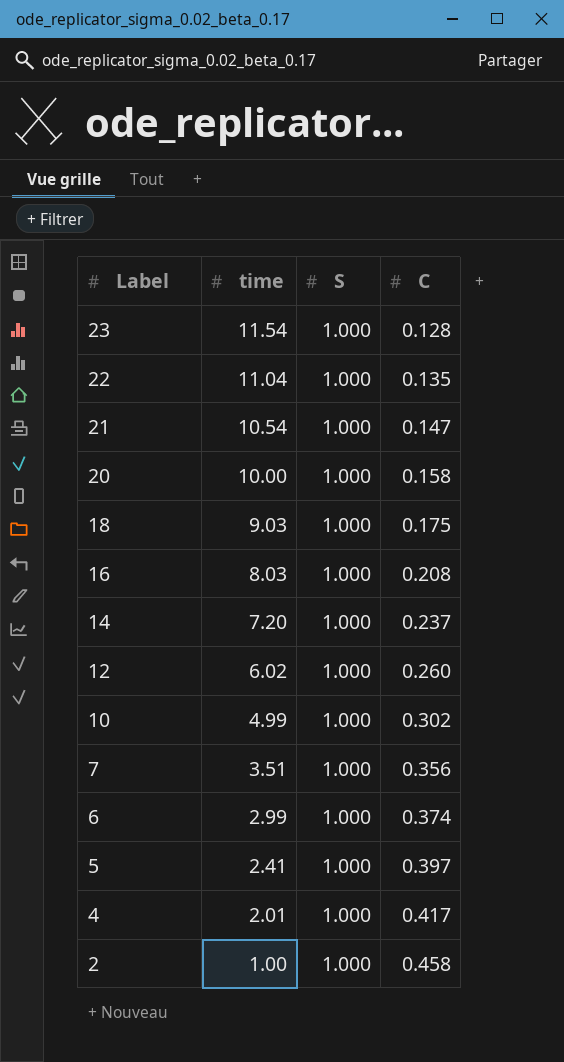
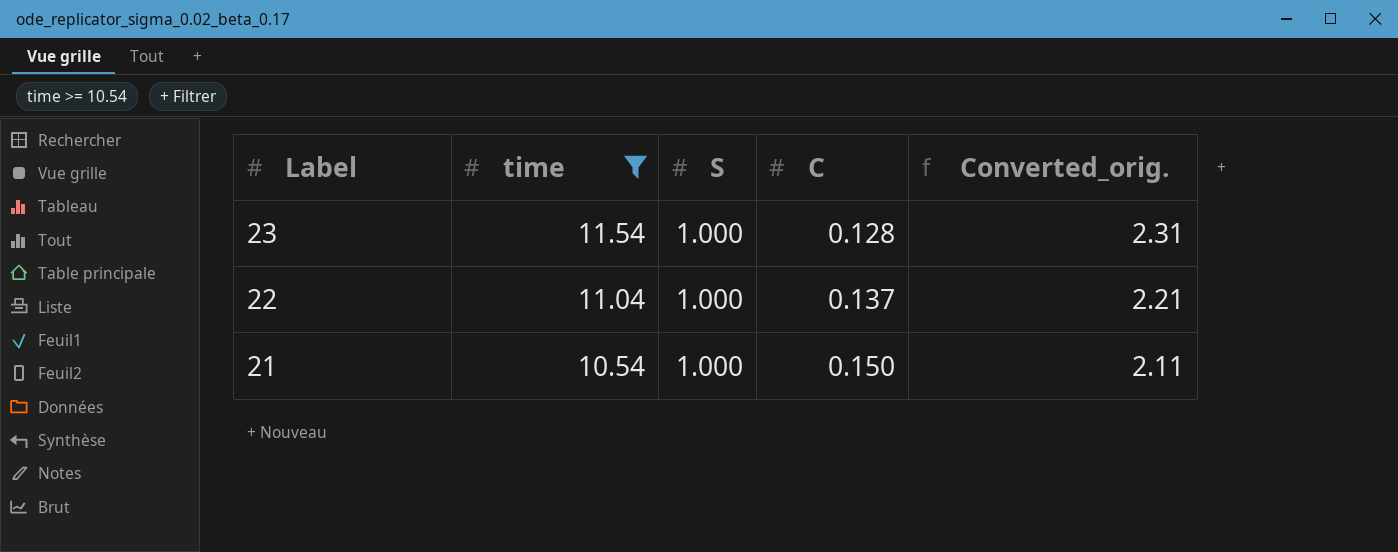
filter: none -> time >= 10.54
column Converted_orig. | formula: none -> [time] * 0.2
22 | C: 0.135 -> 0.137
21 | C: 0.147 -> 0.150

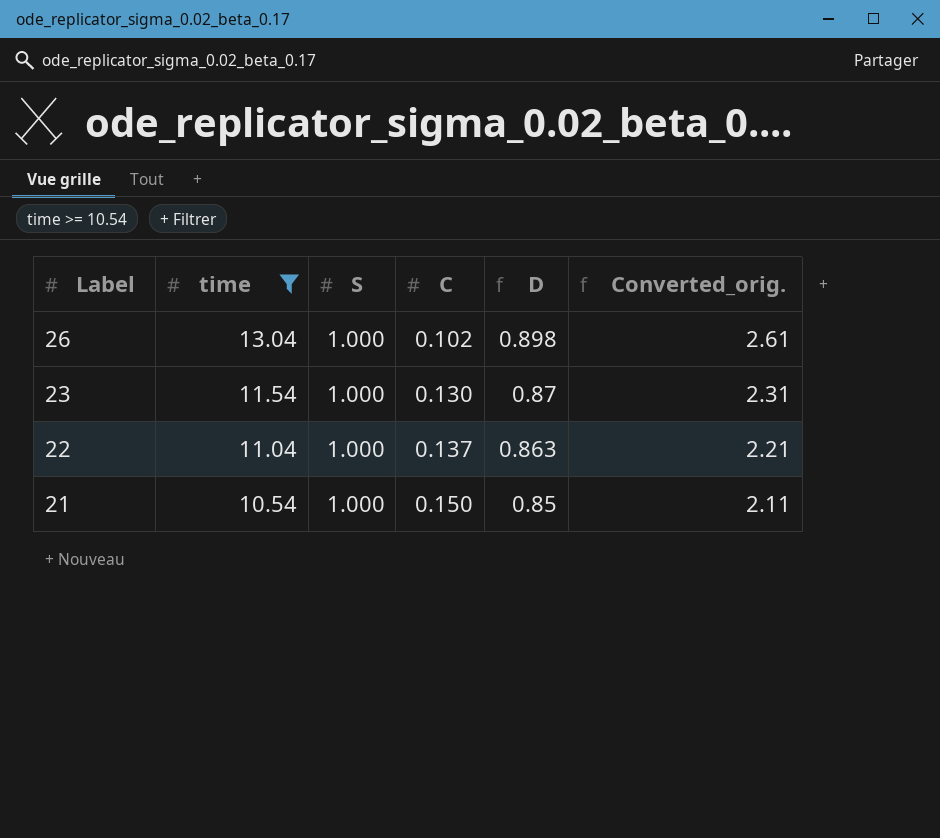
column D | formula: none -> [S] - [C]
row 26: none -> 13.04 | 1.000 | 0.102 | 0.898 | 2.61
23 | C: 0.128 -> 0.130

